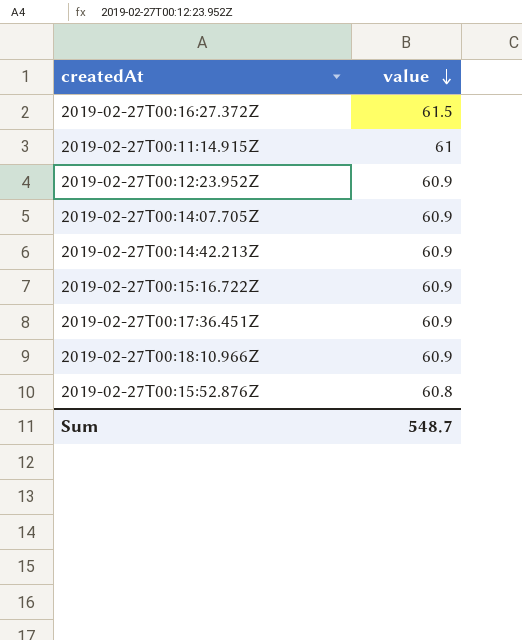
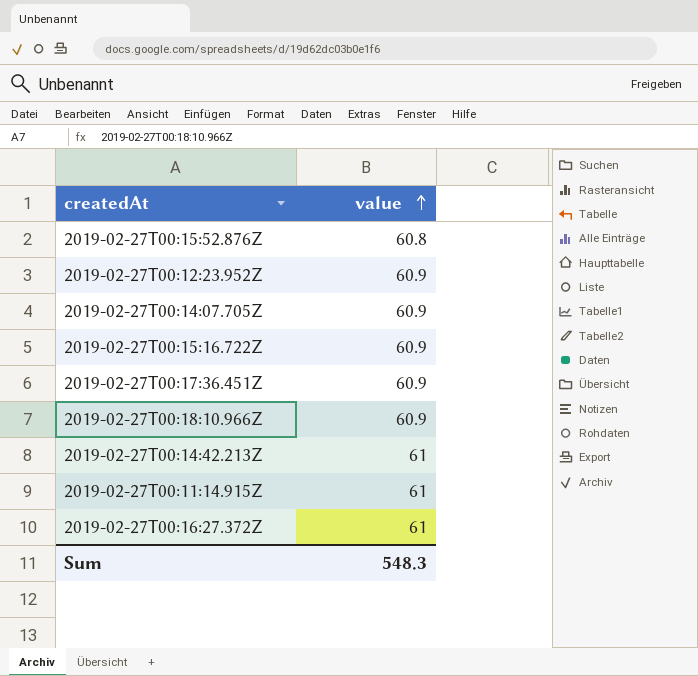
row order: value descending -> value ascending
2019-02-27T00:14:42.213Z | value: 60.9 -> 61
2019-02-27T00:16:27.372Z | value: 61.5 -> 61
Sum | value: 548.7 -> 548.3

